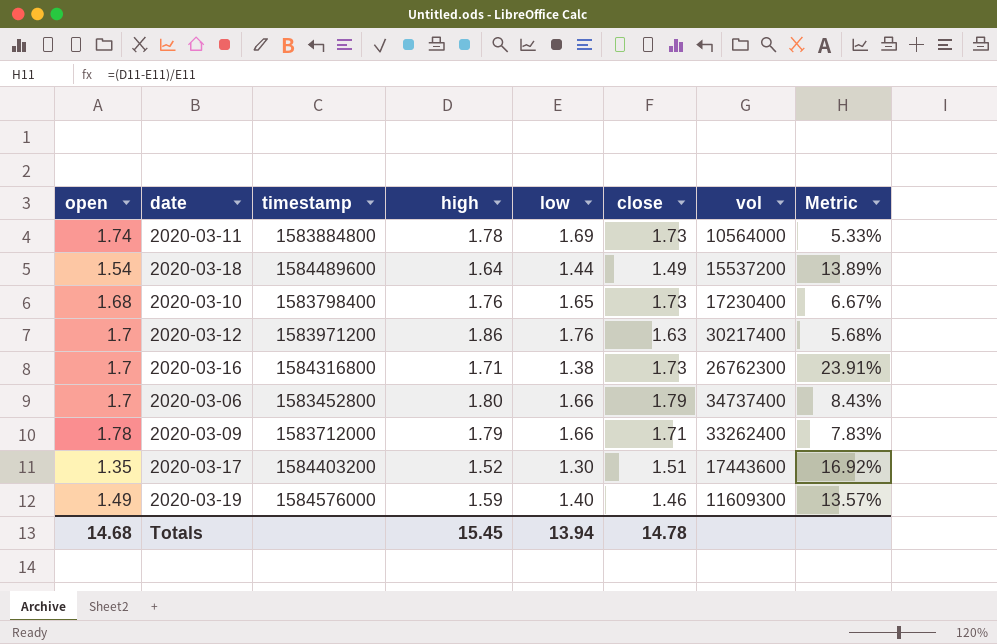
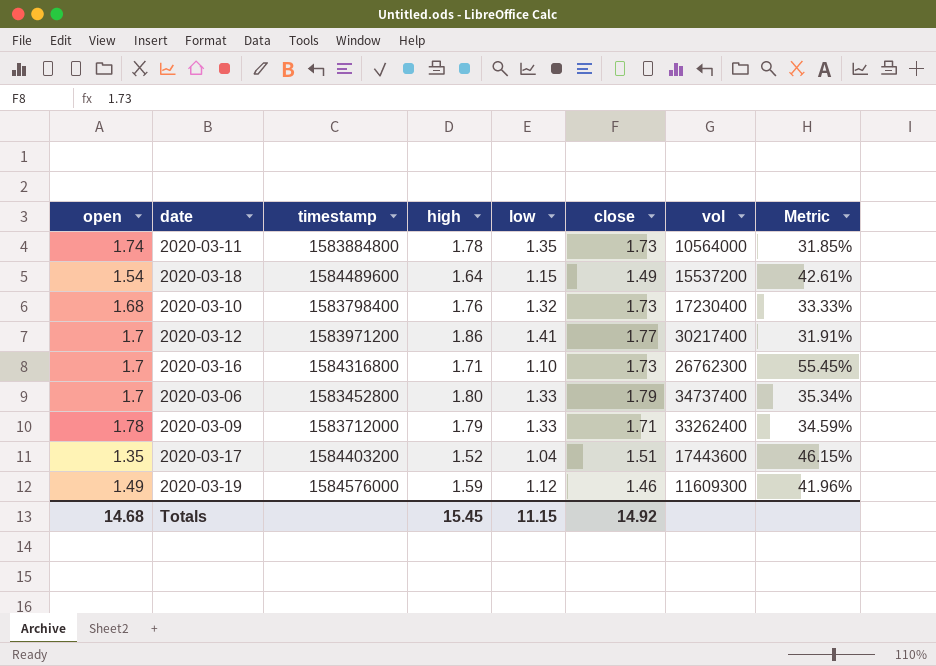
2020-03-11 | low: 1.69 -> 1.35
2020-03-11 | Metric: 5.33% -> 31.85%
2020-03-18 | low: 1.44 -> 1.15
2020-03-18 | Metric: 13.89% -> 42.61%
2020-03-10 | low: 1.65 -> 1.32
2020-03-10 | Metric: 6.67% -> 33.33%
2020-03-12 | low: 1.76 -> 1.41
2020-03-12 | close: 1.63 -> 1.77
2020-03-12 | Metric: 5.68% -> 31.91%
2020-03-16 | low: 1.38 -> 1.10
2020-03-16 | Metric: 23.91% -> 55.45%
2020-03-06 | low: 1.66 -> 1.33
2020-03-06 | Metric: 8.43% -> 35.34%
2020-03-09 | low: 1.66 -> 1.33
2020-03-09 | Metric: 7.83% -> 34.59%
2020-03-17 | low: 1.30 -> 1.04
2020-03-17 | Metric: 16.92% -> 46.15%
2020-03-19 | low: 1.40 -> 1.12
2020-03-19 | Metric: 13.57% -> 41.96%
Totals | low: 13.94 -> 11.15
Totals | close: 14.78 -> 14.92

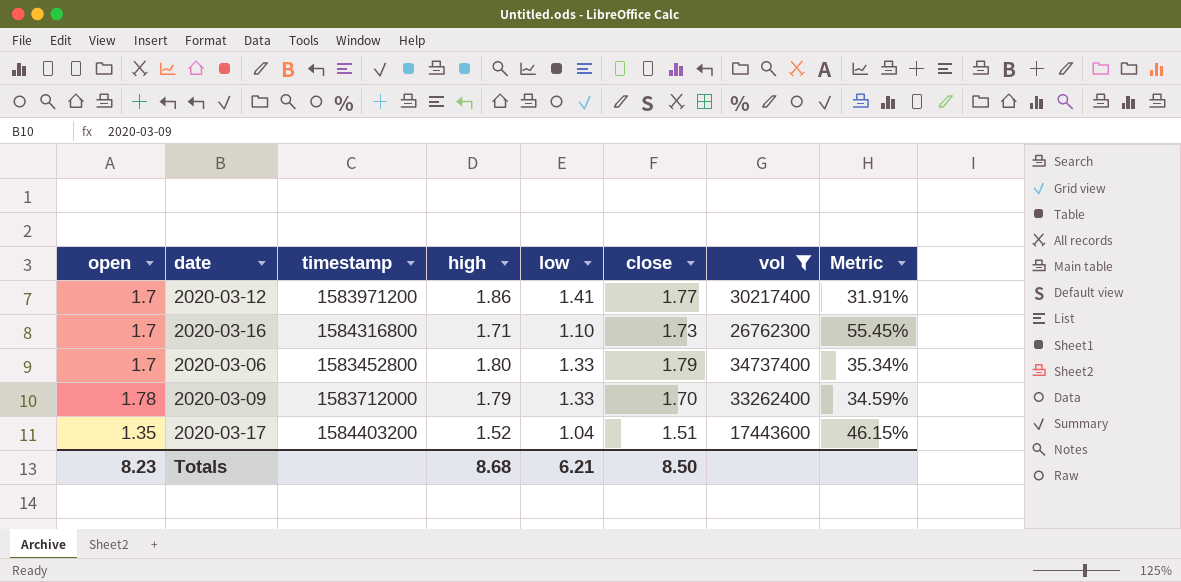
filter: none -> vol >= 17443600
2020-03-09 | close: 1.71 -> 1.70
Totals | open: 14.68 -> 8.23
Totals | high: 15.45 -> 8.68
Totals | low: 11.15 -> 6.21
Totals | close: 14.92 -> 8.50

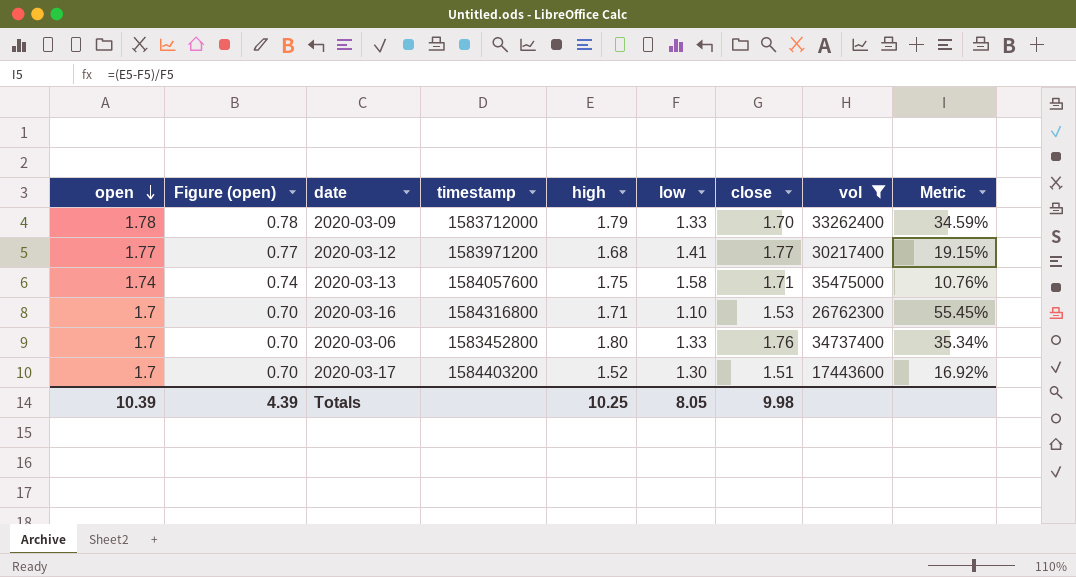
row order: none -> open descending
column Figure (open) | formula: none -> [open] - 1
2020-03-12 | open: 1.7 -> 1.77
2020-03-12 | high: 1.86 -> 1.68
2020-03-12 | Metric: 31.91% -> 19.15%
row 2020-03-13: none -> 1.74 | 0.74 | 1584057600 | 1.75 | 1.58 | 1.71 | 35475000 | 10.76%
2020-03-16 | close: 1.73 -> 1.53
2020-03-06 | close: 1.79 -> 1.76
2020-03-17 | open: 1.35 -> 1.7
2020-03-17 | low: 1.04 -> 1.30
2020-03-17 | Metric: 46.15% -> 16.92%
Totals | open: 8.23 -> 10.39
Totals | high: 8.68 -> 10.25
Totals | low: 6.21 -> 8.05
Totals | close: 8.50 -> 9.98

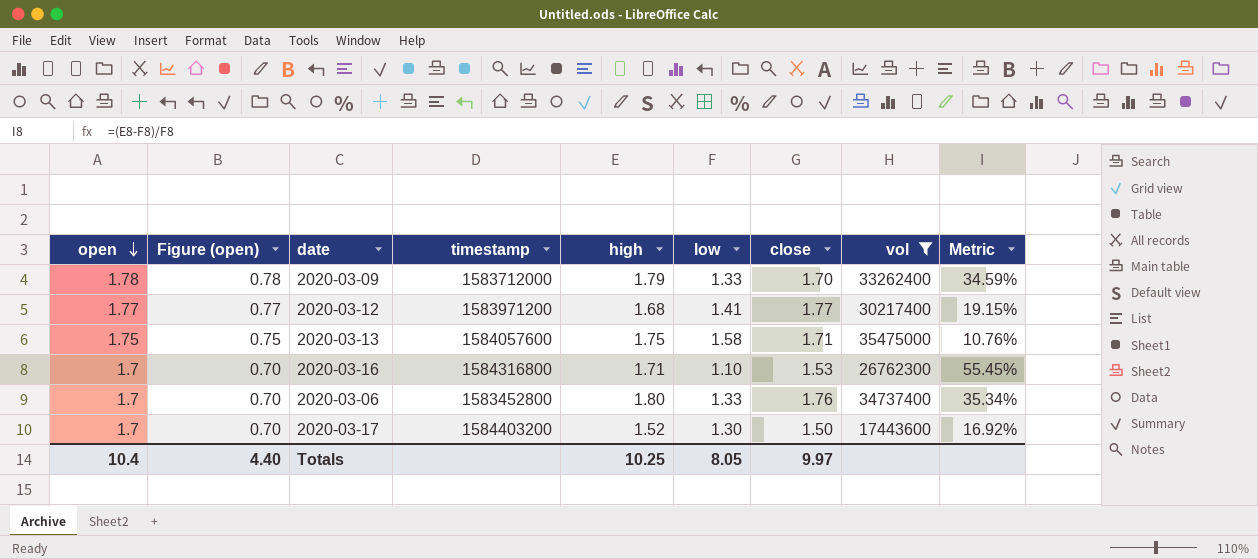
2020-03-13 | open: 1.74 -> 1.75
2020-03-13 | Figure (open): 0.74 -> 0.75
2020-03-17 | close: 1.51 -> 1.50
Totals | open: 10.39 -> 10.4
Totals | Figure (open): 4.39 -> 4.40
Totals | close: 9.98 -> 9.97

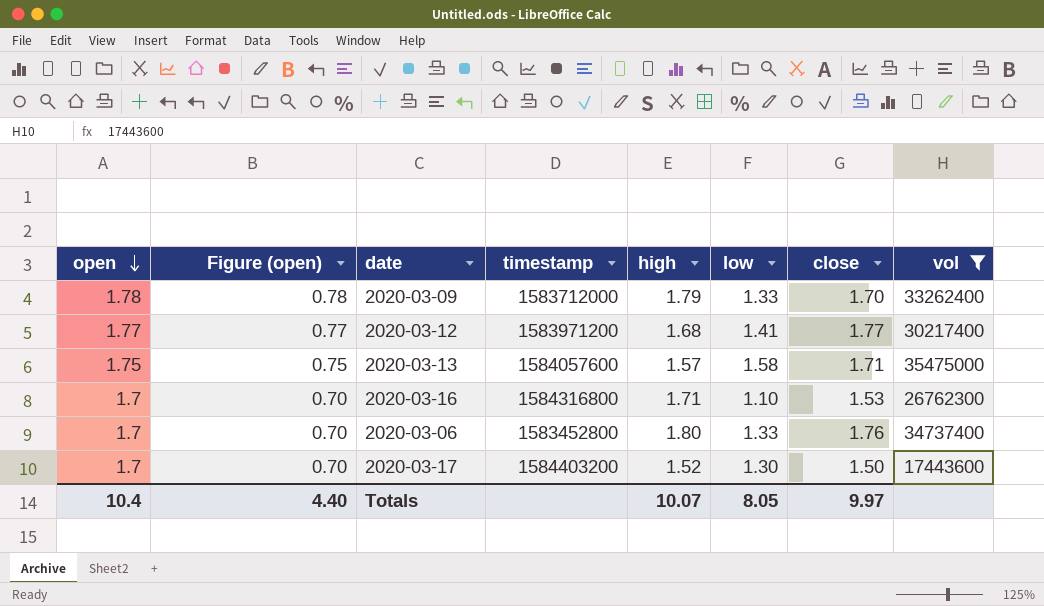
column Metric | formula: ([high] - [low]) / [low] -> none
2020-03-13 | high: 1.75 -> 1.57
Totals | high: 10.25 -> 10.07

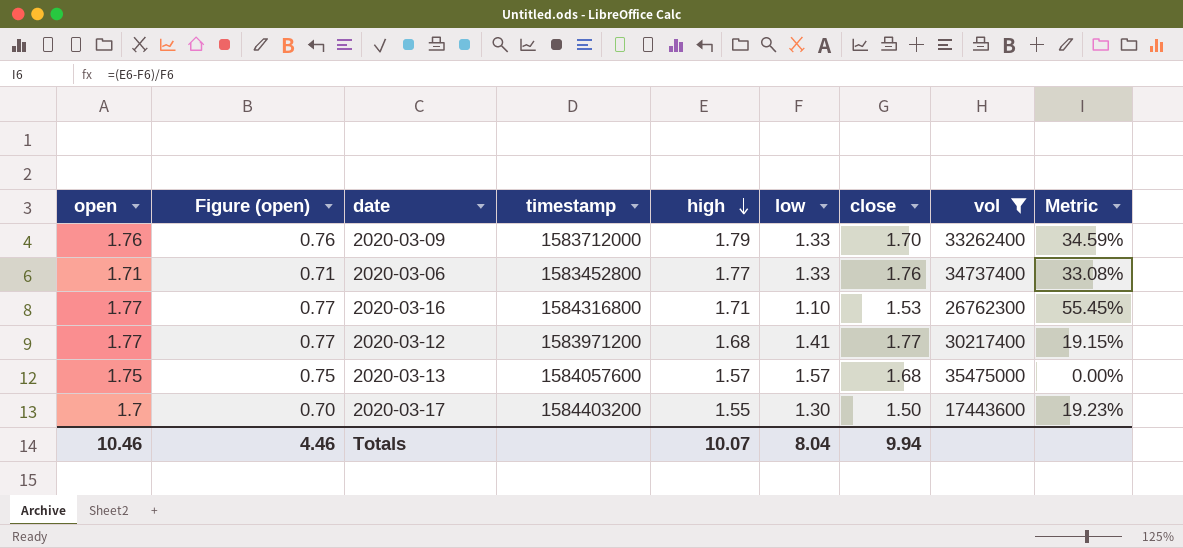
row order: open descending -> high descending
column Metric | formula: none -> ([high] - [low]) / [low]
2020-03-09 | open: 1.78 -> 1.76
2020-03-09 | Figure (open): 0.78 -> 0.76
2020-03-06 | open: 1.7 -> 1.71
2020-03-06 | Figure (open): 0.70 -> 0.71
2020-03-06 | high: 1.80 -> 1.77
2020-03-16 | open: 1.7 -> 1.77
2020-03-16 | Figure (open): 0.70 -> 0.77
2020-03-13 | low: 1.58 -> 1.57
2020-03-13 | close: 1.71 -> 1.68
2020-03-17 | high: 1.52 -> 1.55
Totals | open: 10.4 -> 10.46
Totals | Figure (open): 4.40 -> 4.46
Totals | low: 8.05 -> 8.04
Totals | close: 9.97 -> 9.94

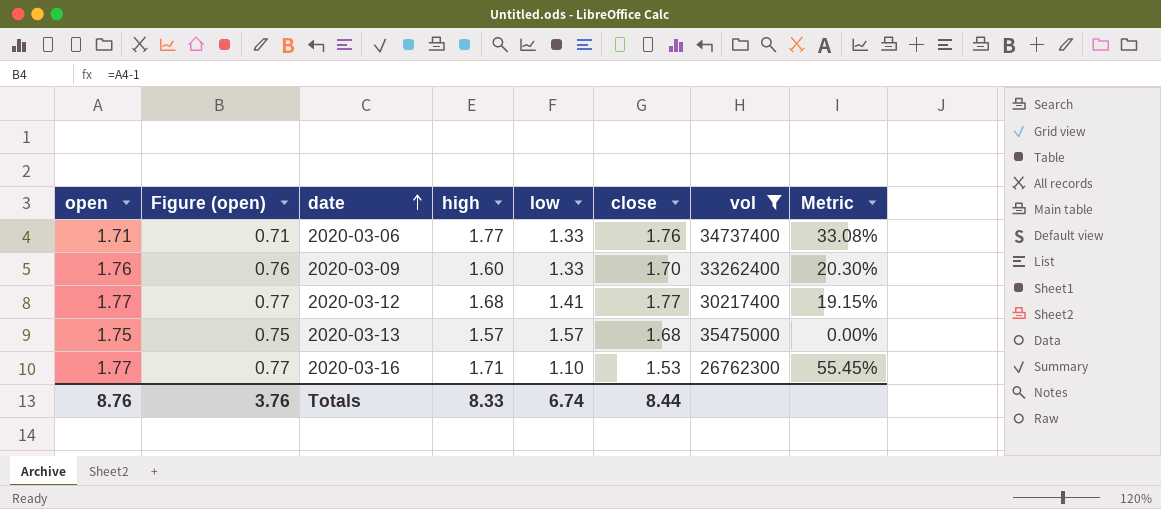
row order: high descending -> date ascending
column timestamp | position: 4 -> none
row 2020-03-17: 1.7 | 0.70 | 1584403200 | 1.55 | 1.30 | 1.50 | 17443600 | 19.23% -> none
2020-03-09 | high: 1.79 -> 1.60
2020-03-09 | Metric: 34.59% -> 20.30%
Totals | open: 10.46 -> 8.76
Totals | Figure (open): 4.46 -> 3.76
Totals | high: 10.07 -> 8.33
Totals | low: 8.04 -> 6.74
Totals | close: 9.94 -> 8.44

